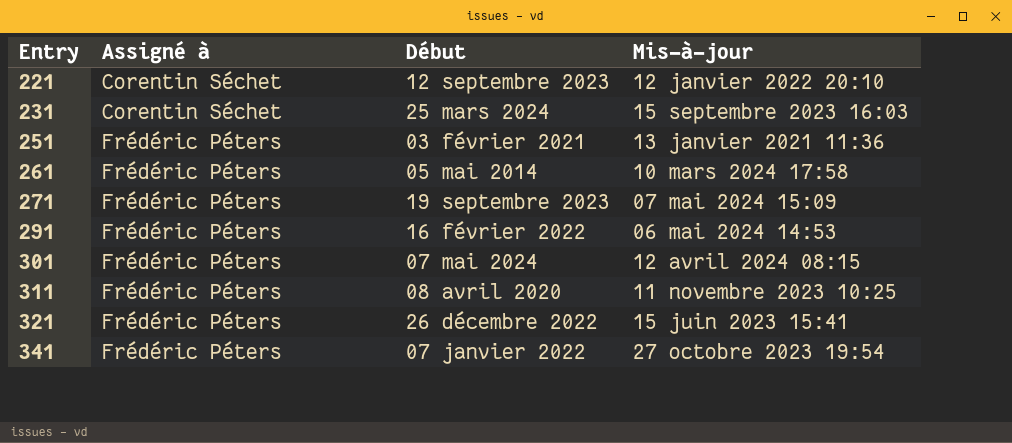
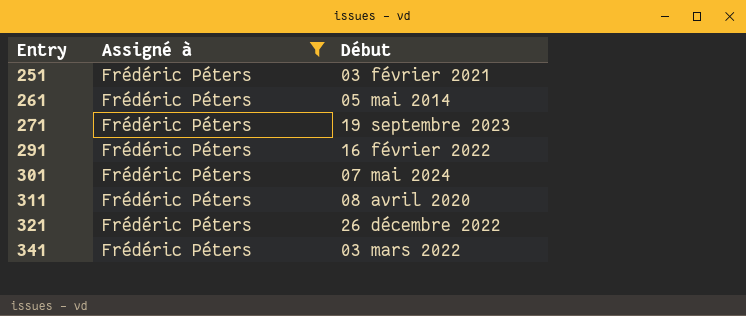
filter: none -> Assigné à = Frédéric Péters
column Mis-à-jour | position: 4 -> none
341 | Début: 07 janvier 2022 -> 03 mars 2022

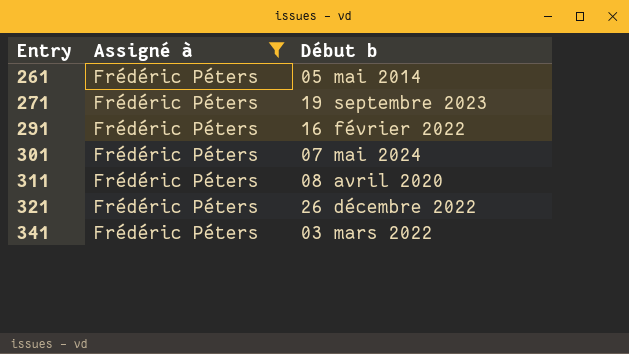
column name: Début -> Début b
row 251: Frédéric Péters | 03 février 2021 -> none

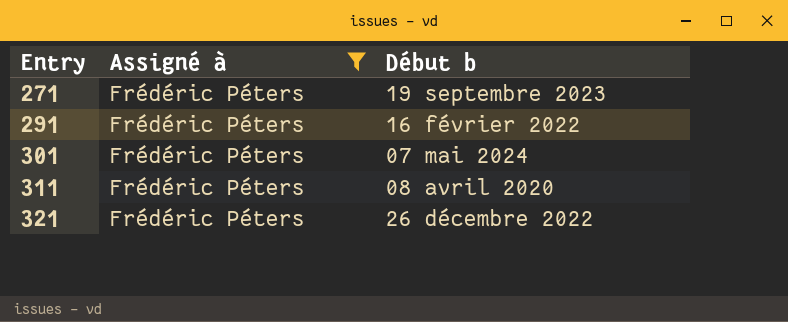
row 261: Frédéric Péters | 05 mai 2014 -> none
row 341: Frédéric Péters | 03 mars 2022 -> none

